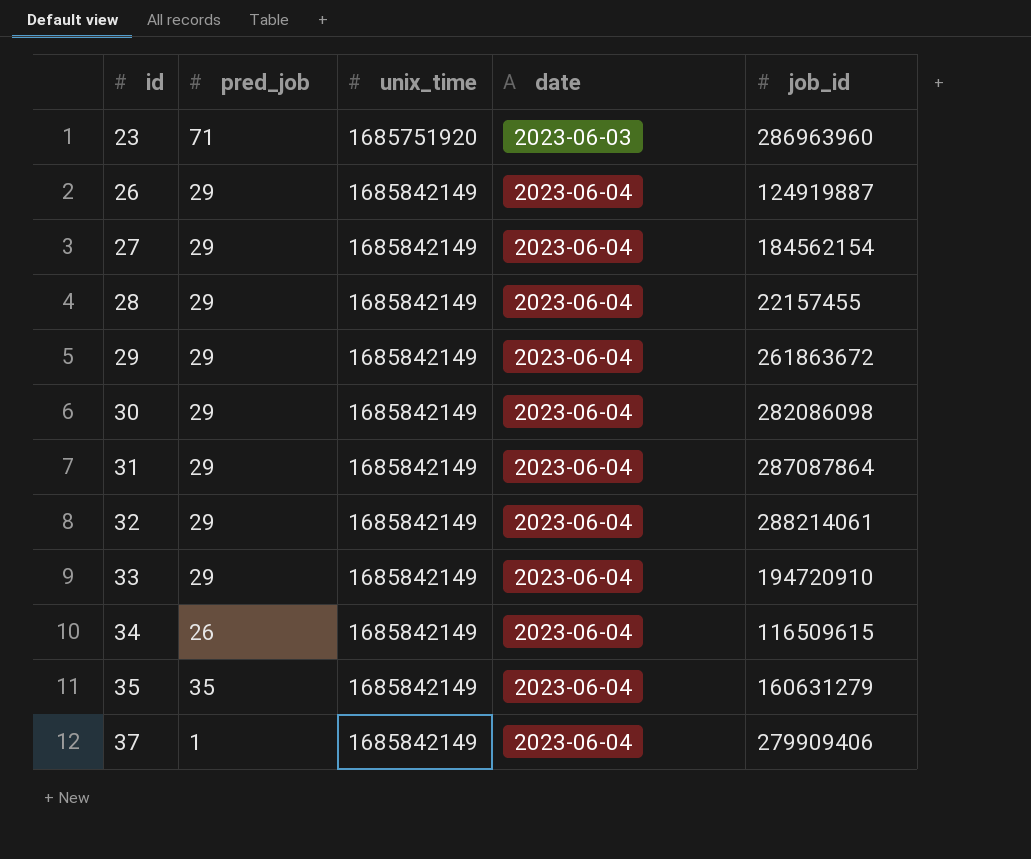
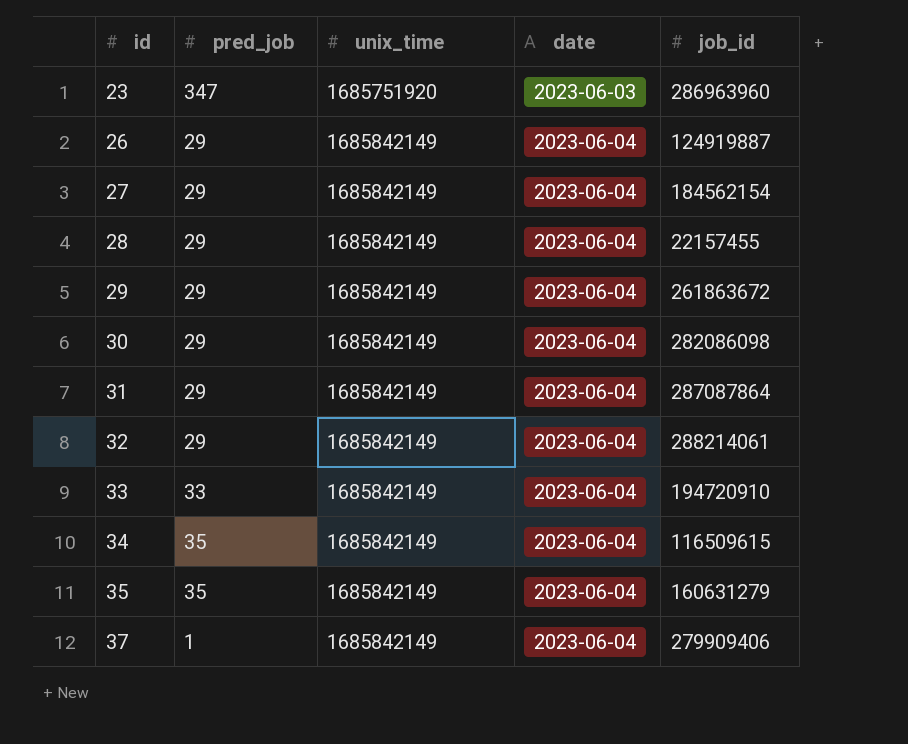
23 | pred_job: 71 -> 347
33 | pred_job: 29 -> 33
34 | pred_job: 26 -> 35

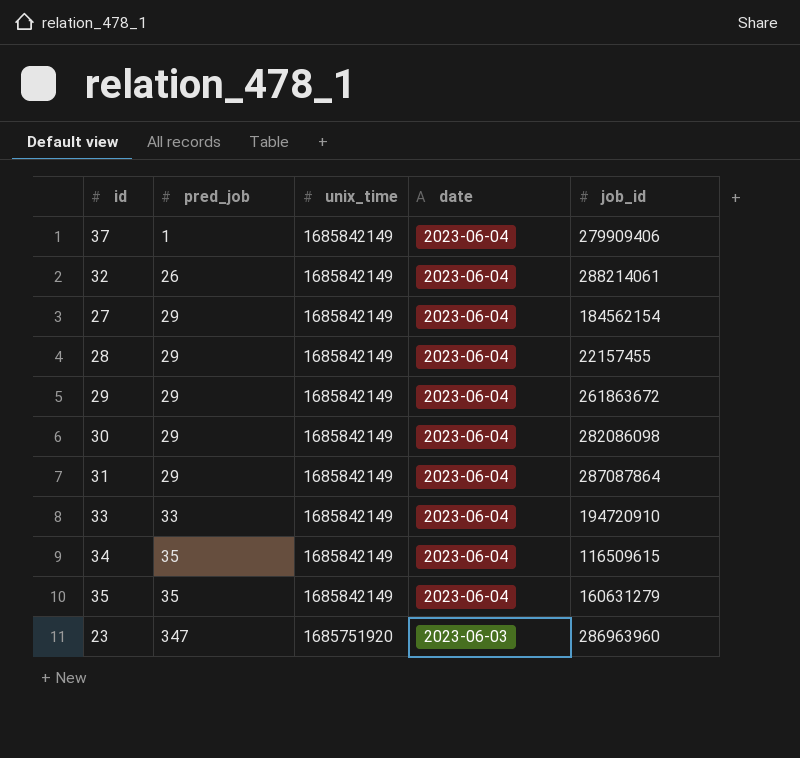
row order: id ascending -> pred_job ascending
row 26: 29 | 1685842149 | 2023-06-04 | 124919887 -> none
32 | pred_job: 29 -> 26

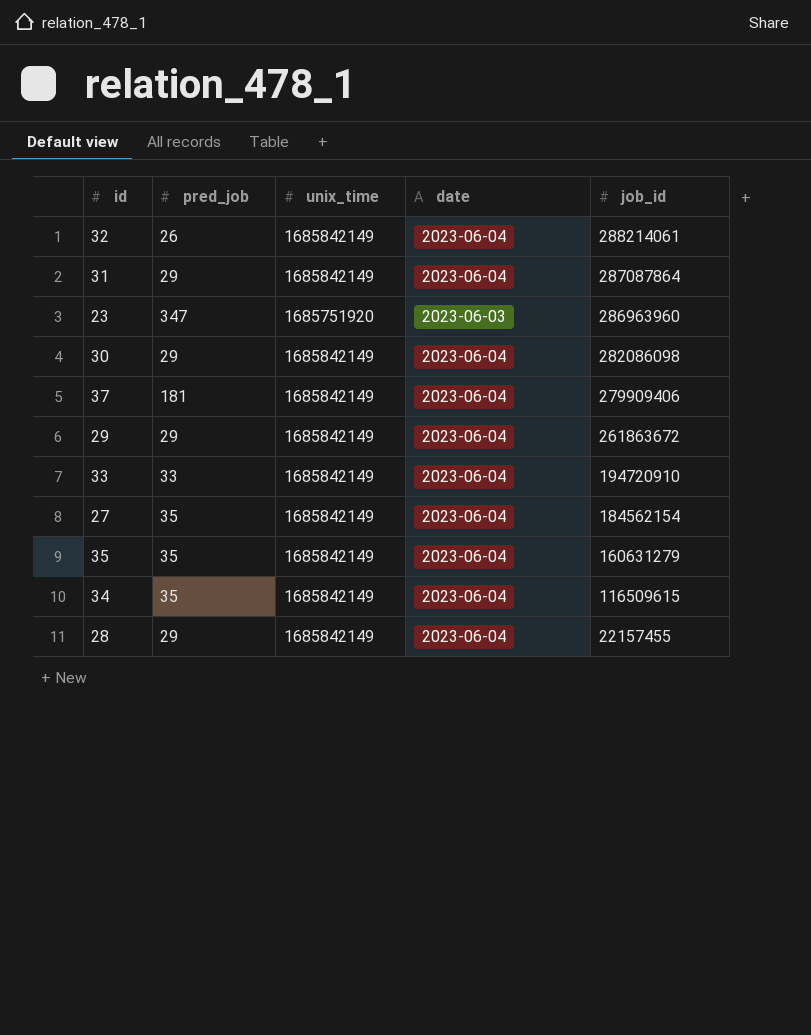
row order: pred_job ascending -> job_id descending
37 | pred_job: 1 -> 181
27 | pred_job: 29 -> 35

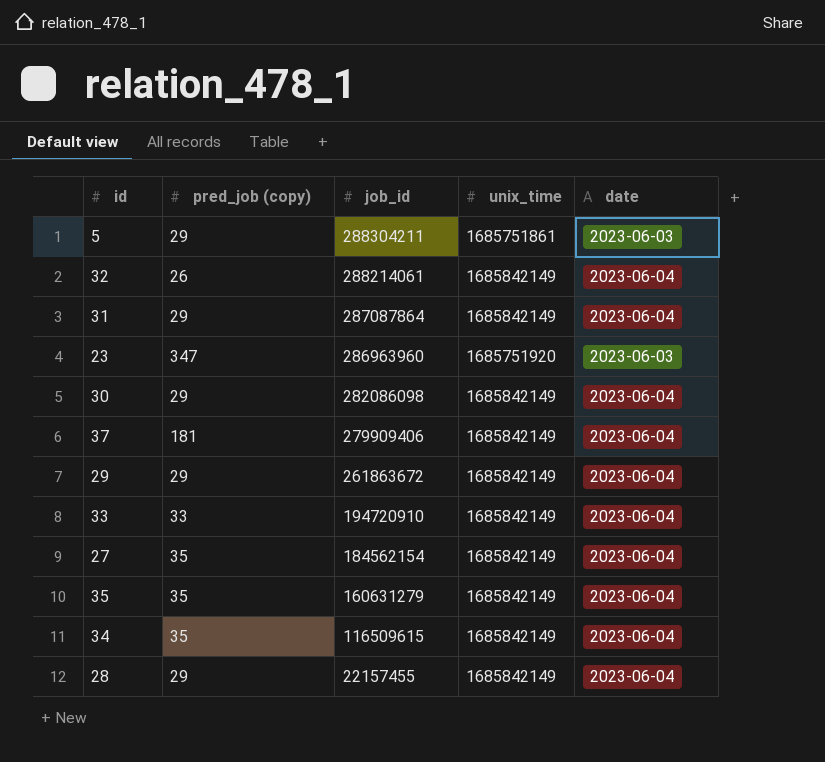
column name: pred_job -> pred_job (copy)
column job_id | position: 5 -> 3
row 5: none -> 29 | 288304211 | 1685751861 | 2023-06-03

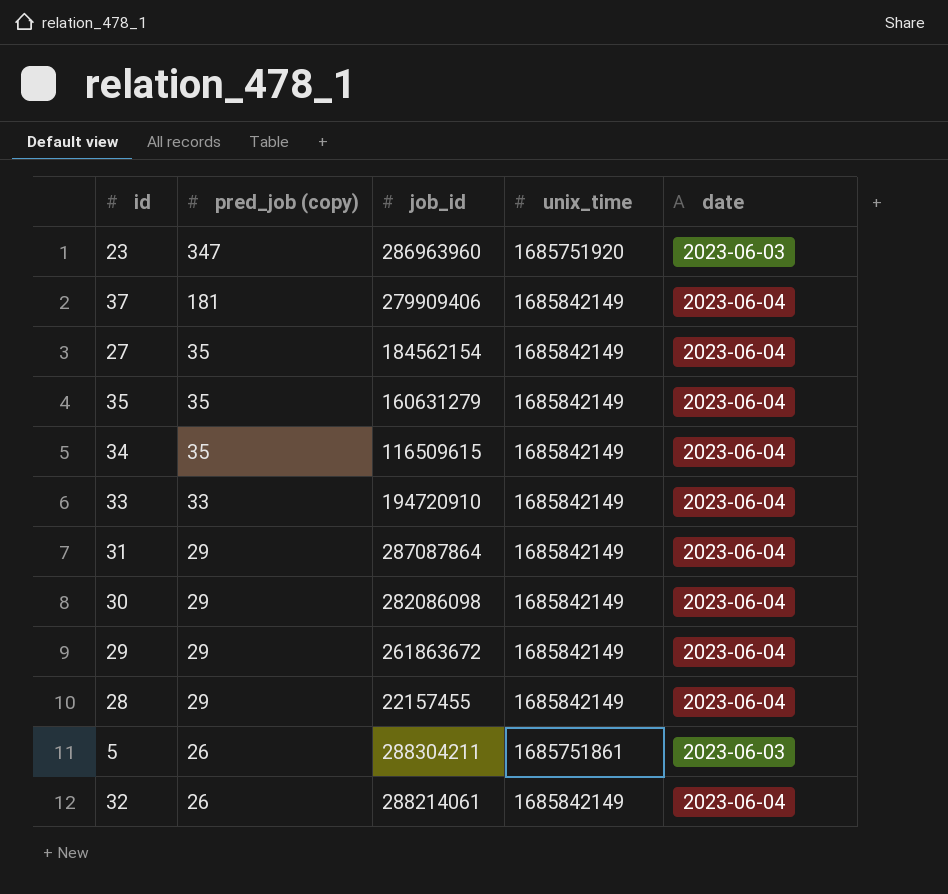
row order: job_id descending -> pred_job (copy) descending
5 | pred_job (copy): 29 -> 26

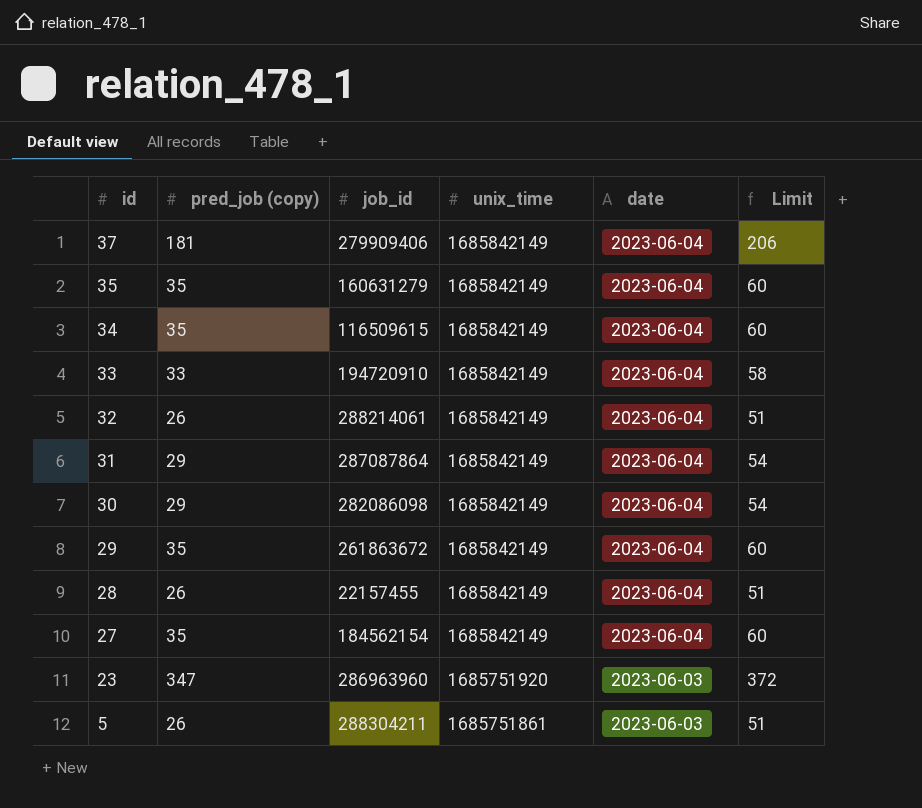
row order: pred_job (copy) descending -> id descending
column Limit | formula: none -> [pred_job (copy)] + 25
29 | pred_job (copy): 29 -> 35
28 | pred_job (copy): 29 -> 26

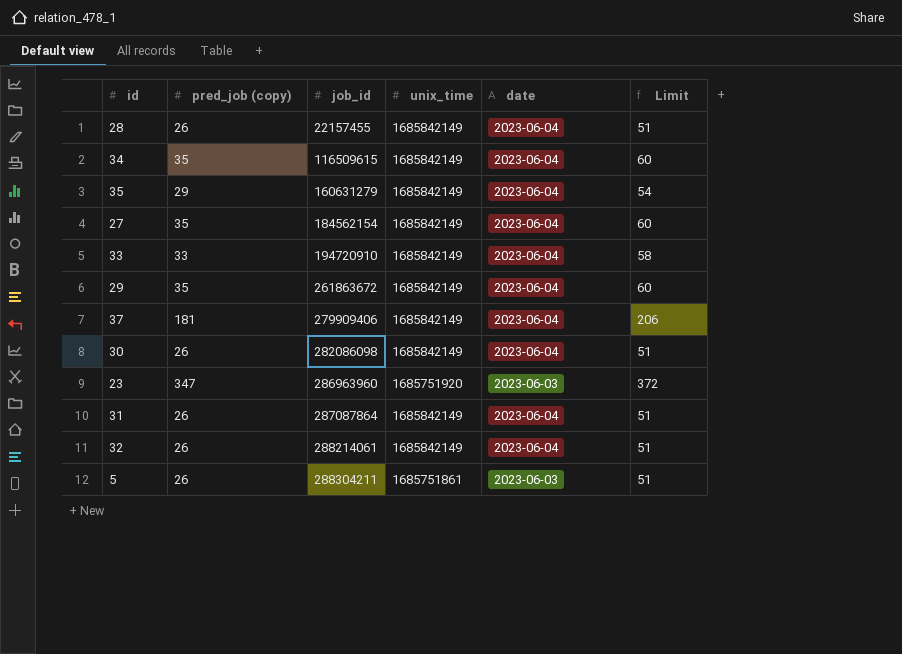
row order: id descending -> job_id ascending
35 | pred_job (copy): 35 -> 29
35 | Limit: 60 -> 54
30 | pred_job (copy): 29 -> 26
30 | Limit: 54 -> 51
31 | pred_job (copy): 29 -> 26
31 | Limit: 54 -> 51

